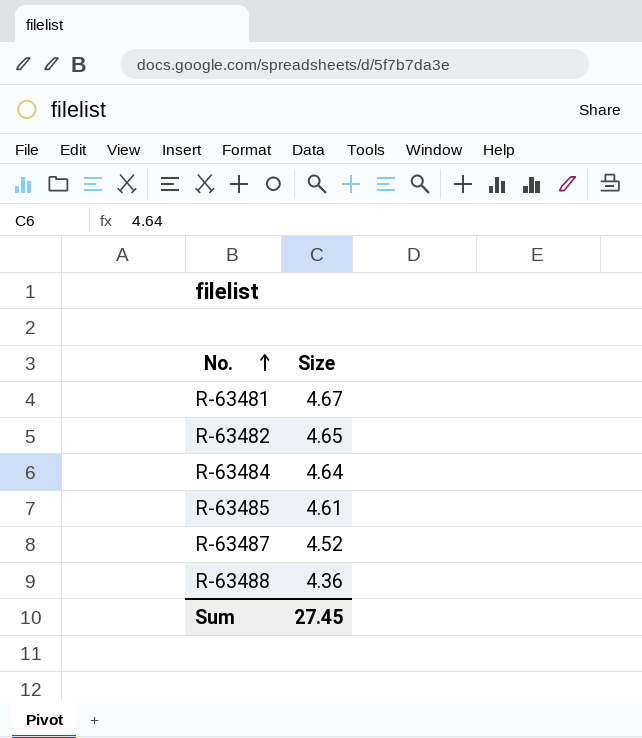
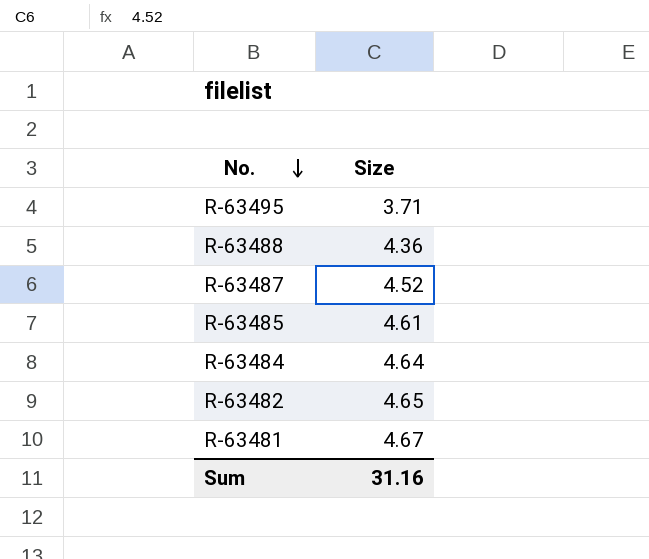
row order: No. ascending -> No. descending
row R-63495: none -> 3.71
Sum | Size: 27.45 -> 31.16

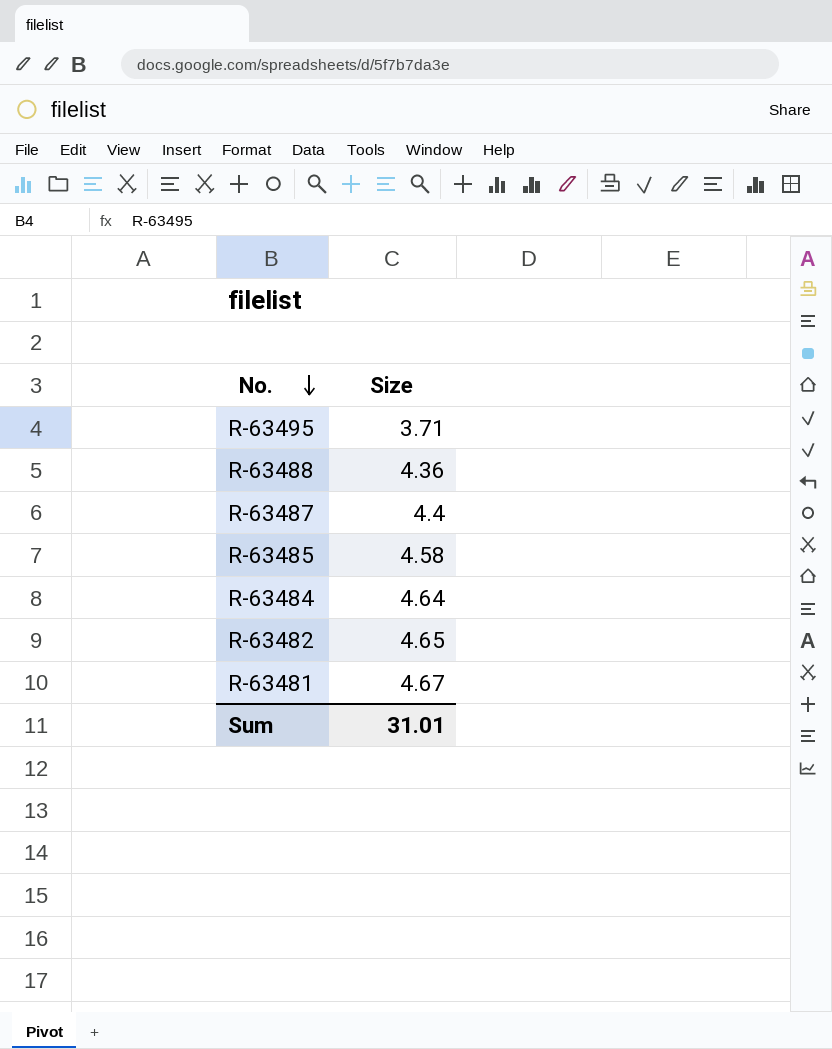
R-63487 | Size: 4.52 -> 4.4
R-63485 | Size: 4.61 -> 4.58
Sum | Size: 31.16 -> 31.01

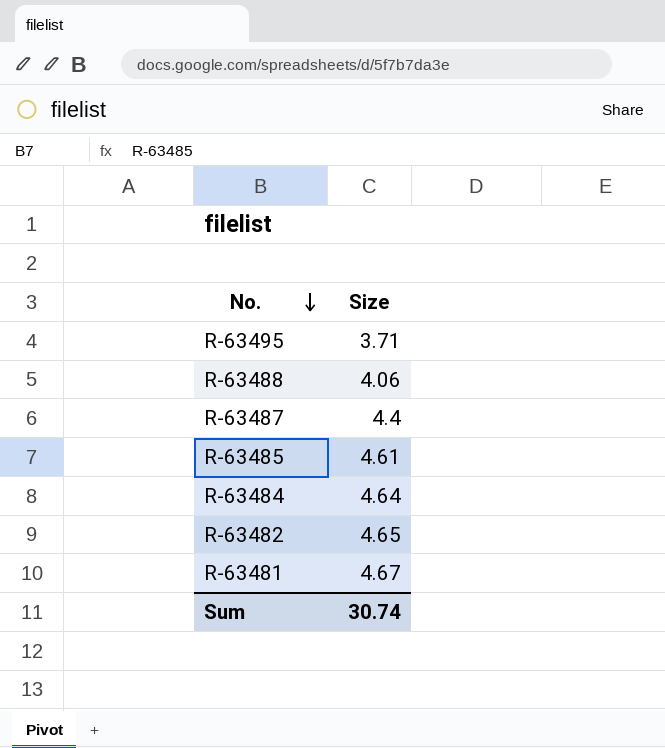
R-63488 | Size: 4.36 -> 4.06
R-63485 | Size: 4.58 -> 4.61
Sum | Size: 31.01 -> 30.74

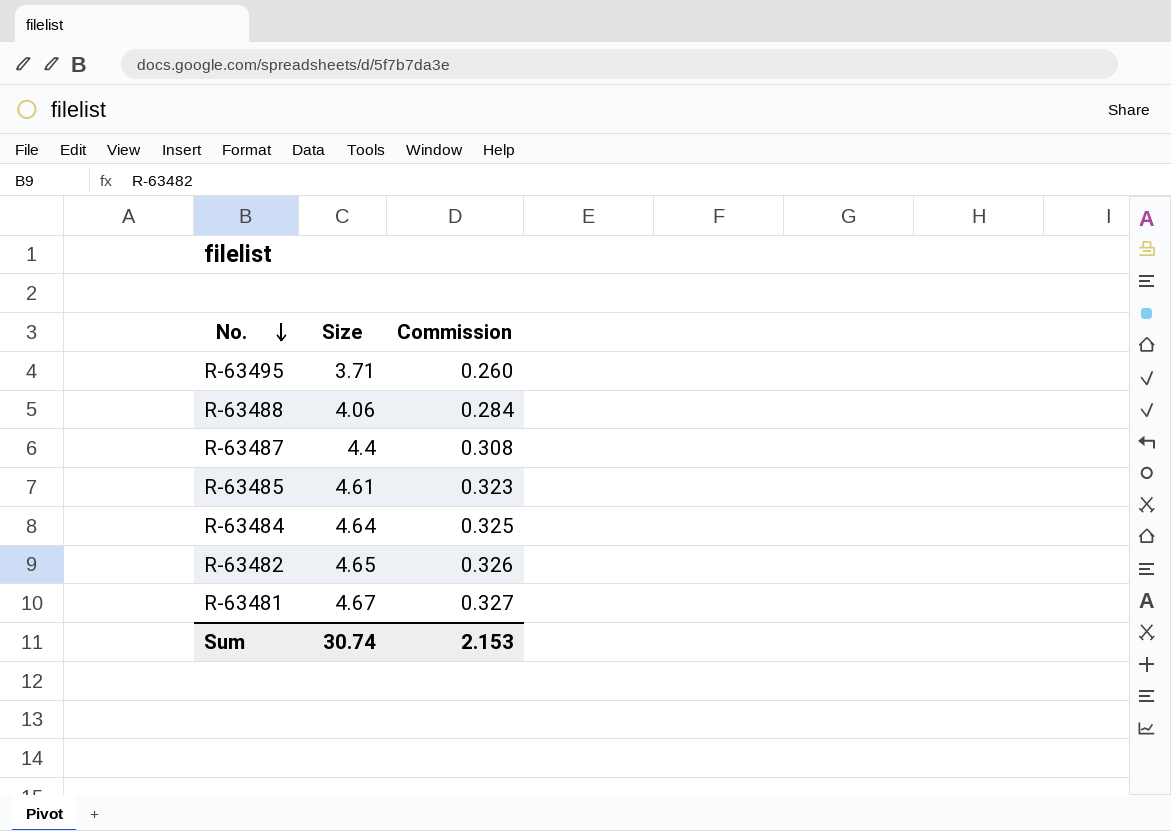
column Commission | formula: none -> [Size] * 0.07

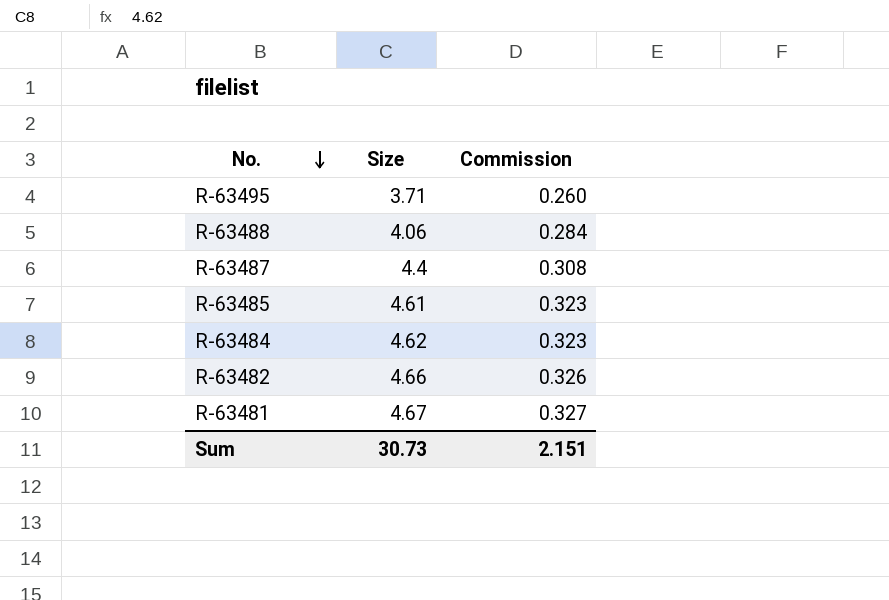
R-63484 | Size: 4.64 -> 4.62
R-63484 | Commission: 0.325 -> 0.323
R-63482 | Size: 4.65 -> 4.66
Sum | Size: 30.74 -> 30.73
Sum | Commission: 2.153 -> 2.151

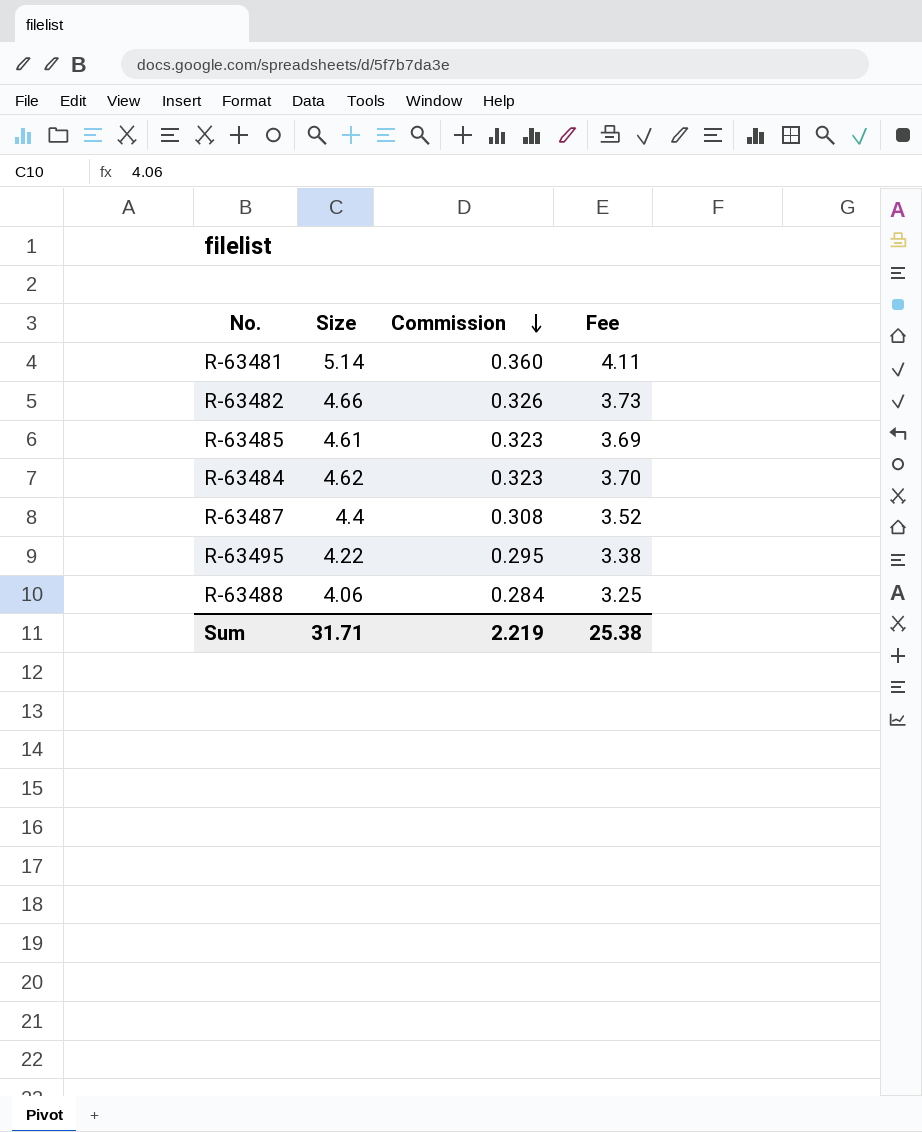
row order: No. descending -> Commission descending
column Fee | formula: none -> [Size] * 0.8
R-63481 | Size: 4.67 -> 5.14
R-63481 | Commission: 0.327 -> 0.360
R-63495 | Size: 3.71 -> 4.22
R-63495 | Commission: 0.260 -> 0.295
Sum | Size: 30.73 -> 31.71
Sum | Commission: 2.151 -> 2.219

